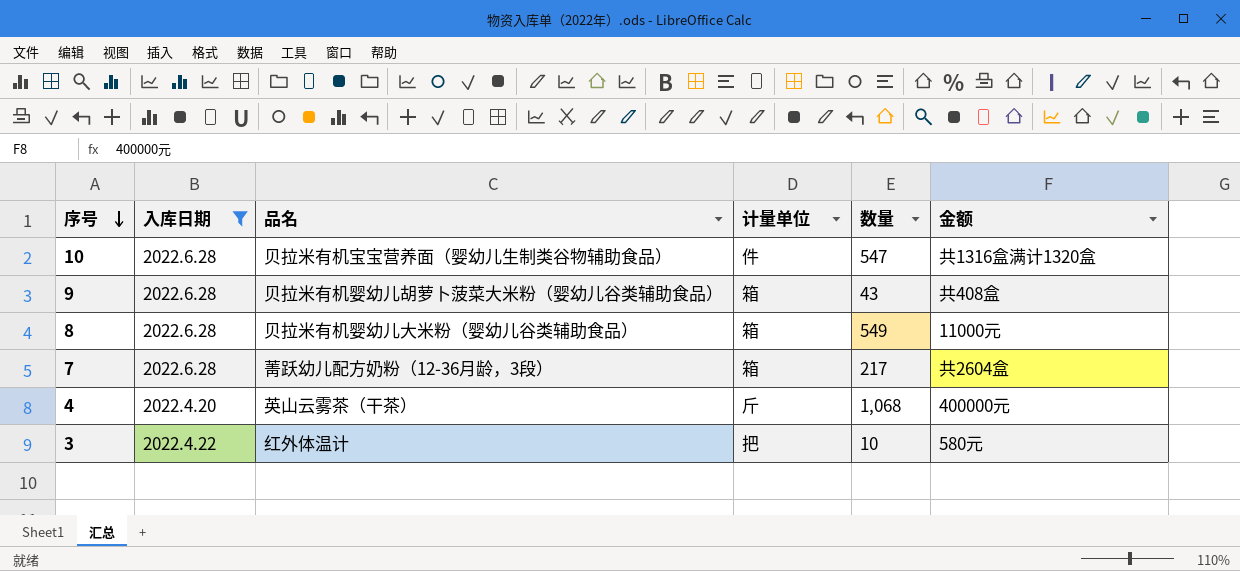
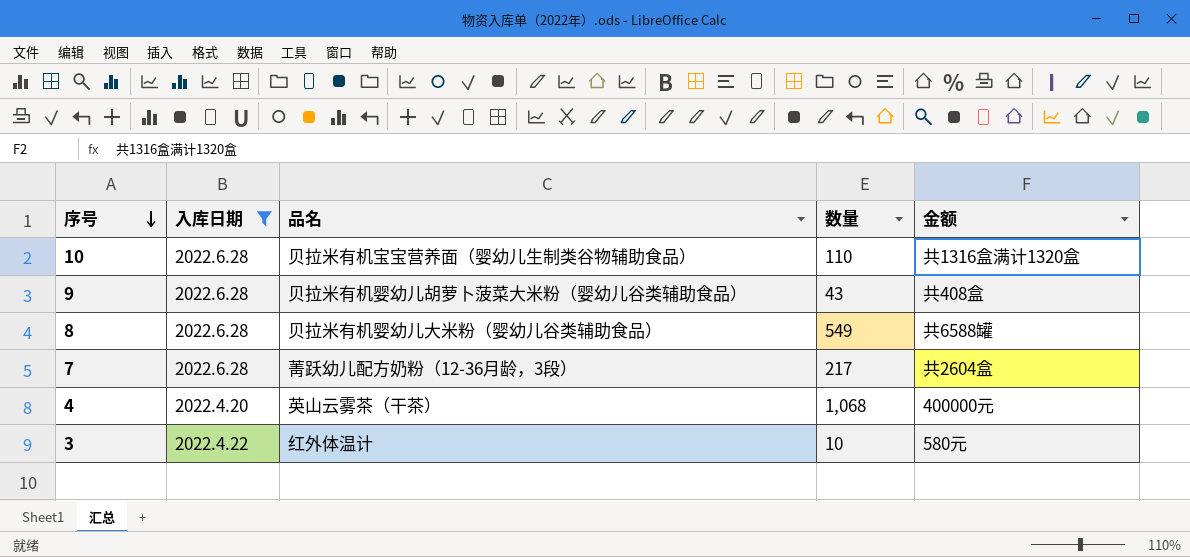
column 计量单位 | position: 4 -> none
10 | 数量: 547 -> 110
8 | 金额: 11000元 -> 共6588罐

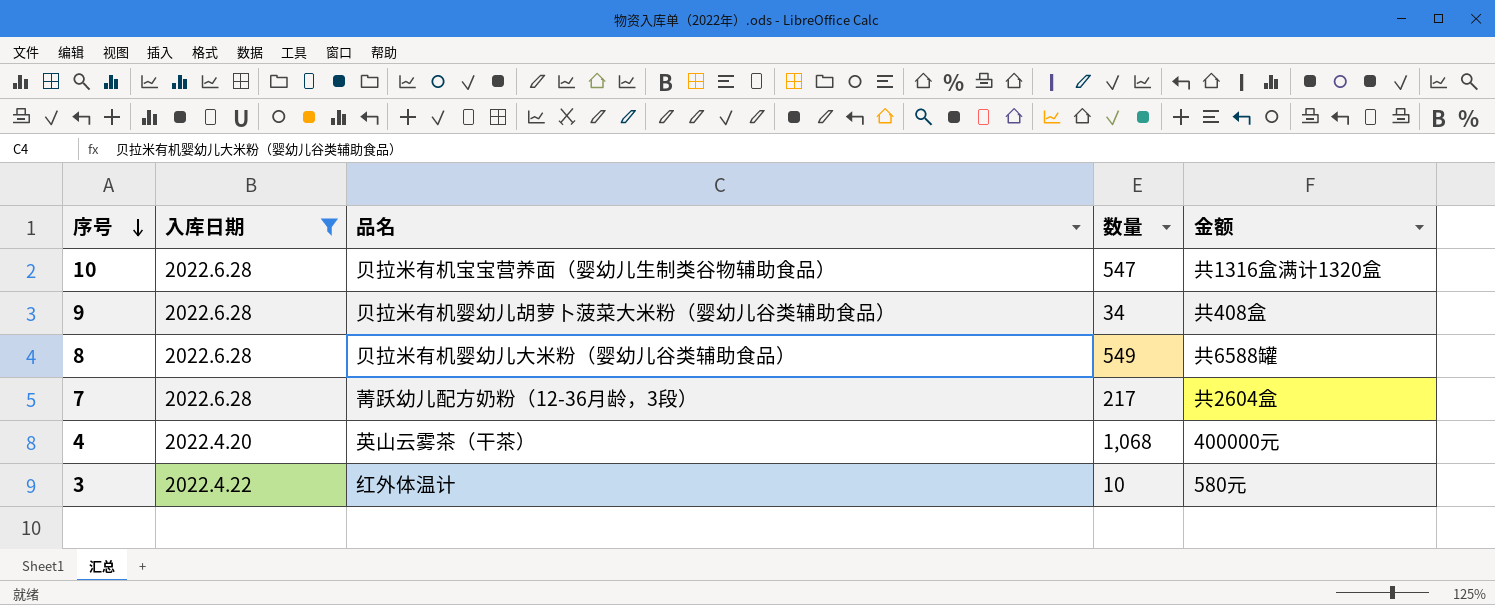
10 | 数量: 110 -> 547
9 | 数量: 43 -> 34

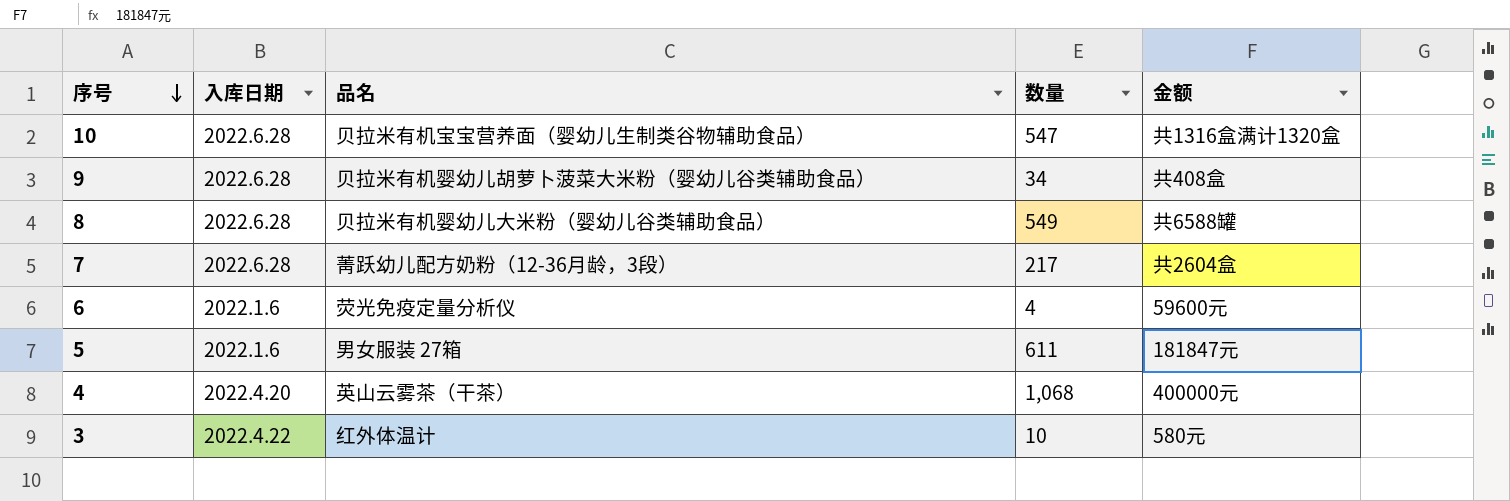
filter: 入库日期 != 2022.1.6 -> none

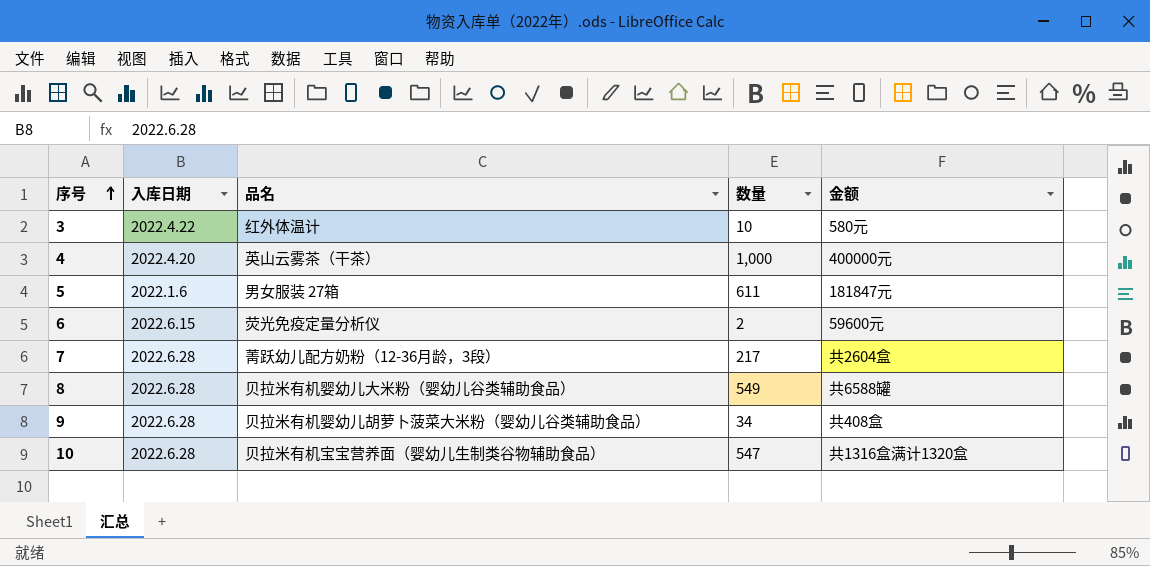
row order: 序号 descending -> 序号 ascending
4 | 数量: 1,068 -> 1,000
6 | 入库日期: 2022.1.6 -> 2022.6.15
6 | 数量: 4 -> 2

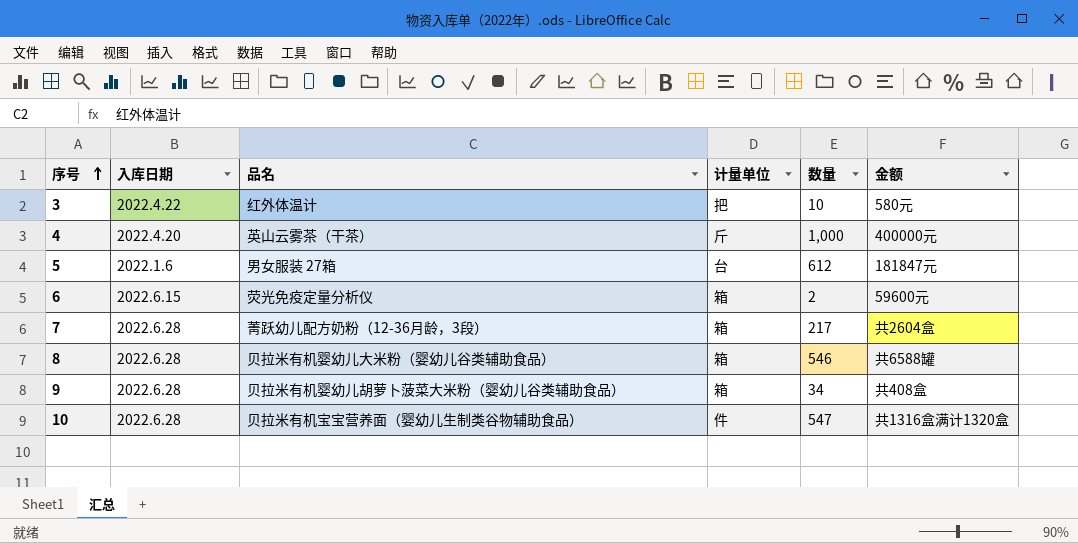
column 计量单位 | position: none -> 4
5 | 数量: 611 -> 612
8 | 数量: 549 -> 546

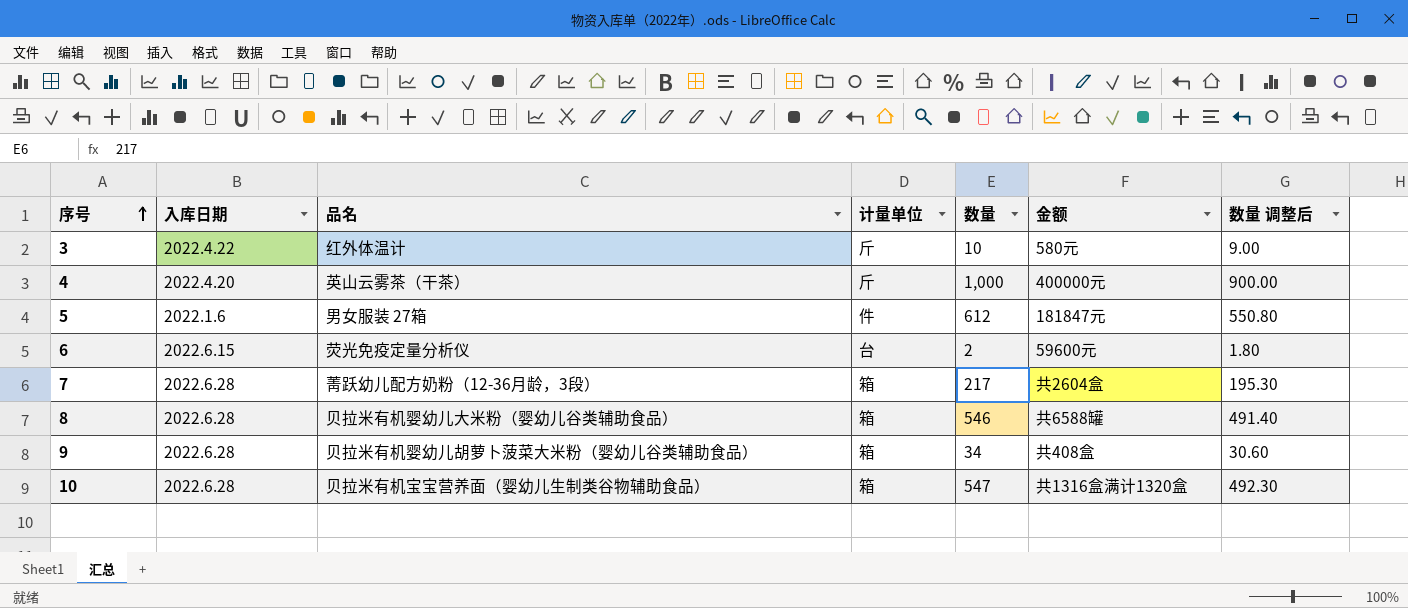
column 数量 调整后 | formula: none -> [数量] * 0.9
3 | 计量单位: 把 -> 斤
5 | 计量单位: 台 -> 件
6 | 计量单位: 箱 -> 台
10 | 计量单位: 件 -> 箱

